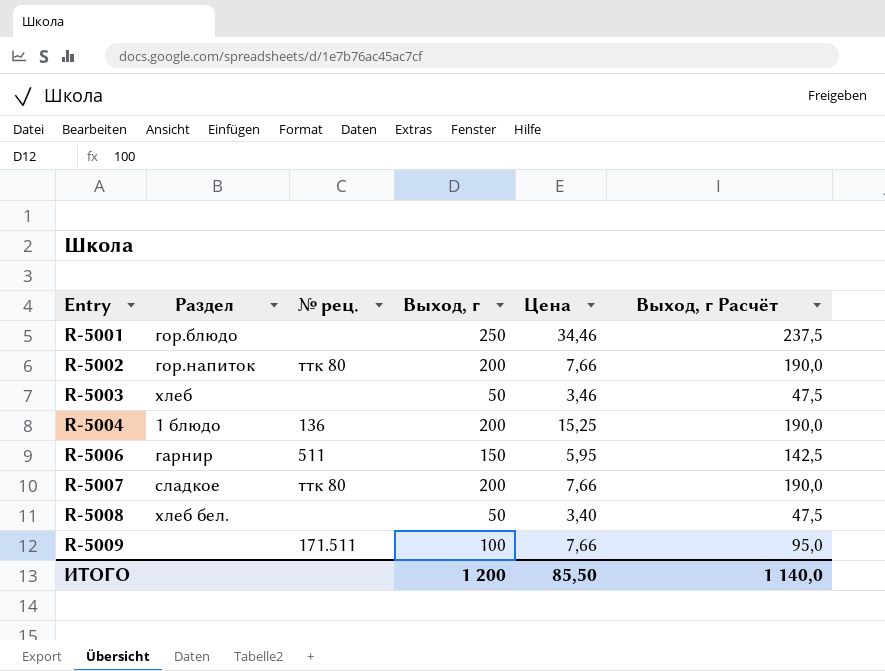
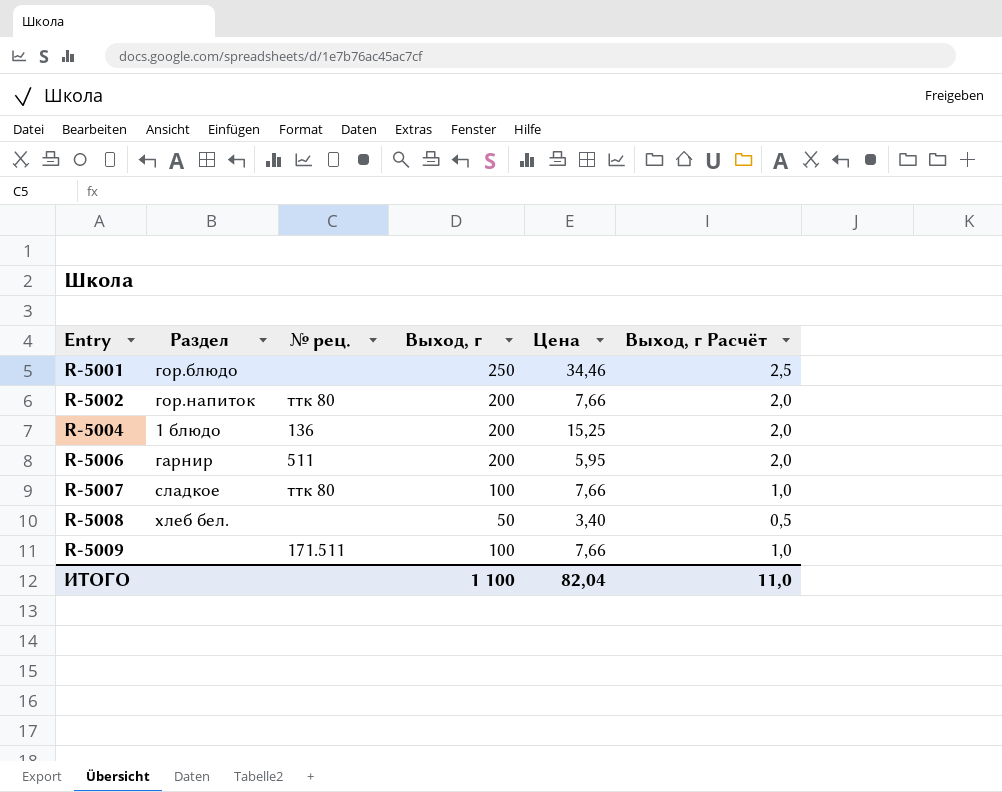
column Выход, г Расчёт | formula: [Выход, г] * 0,95 -> [Выход, г] * 0,01
row R-5003: хлеб | none | 50 | 3,46 | 47,5 -> none
R-5006 | Выход, г: 150 -> 200
R-5007 | Выход, г: 200 -> 100
ИТОГО | Выход, г: 1 200 -> 1 100
ИТОГО | Цена: 85,50 -> 82,04
ИТОГО | Выход, г Расчёт: 1 140,0 -> 11,0

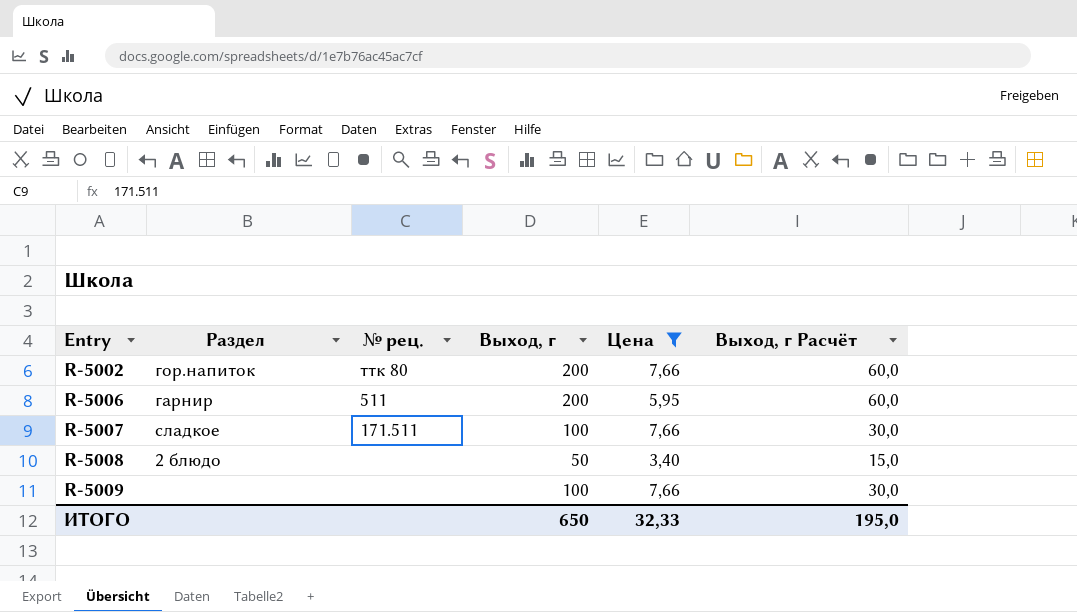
filter: none -> Цена <= 7,66
column Выход, г Расчёт | formula: [Выход, г] * 0,01 -> [Выход, г] * 0,3
R-5007 | № рец.: ттк 80 -> 171.511
R-5008 | Раздел: хлеб бел. -> 2 блюдо
R-5009 | № рец.: 171.511 -> none
ИТОГО | Выход, г: 1 100 -> 650
ИТОГО | Цена: 82,04 -> 32,33
ИТОГО | Выход, г Расчёт: 11,0 -> 195,0

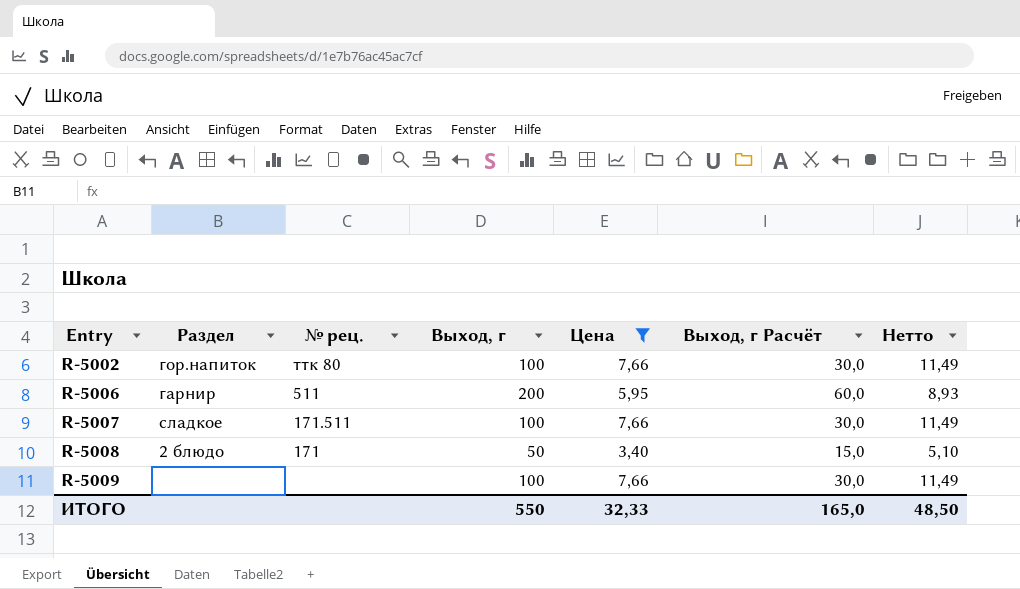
column Нетто | formula: none -> [Цена] * 1,5
R-5002 | Выход, г: 200 -> 100
R-5002 | Выход, г Расчёт: 60,0 -> 30,0
R-5008 | № рец.: none -> 171
ИТОГО | Выход, г: 650 -> 550
ИТОГО | Выход, г Расчёт: 195,0 -> 165,0

